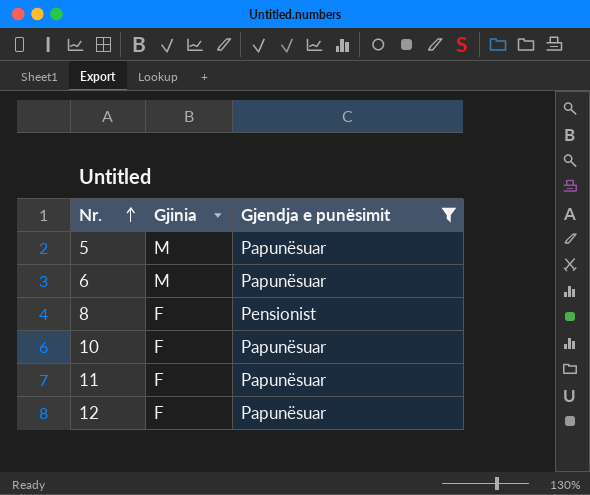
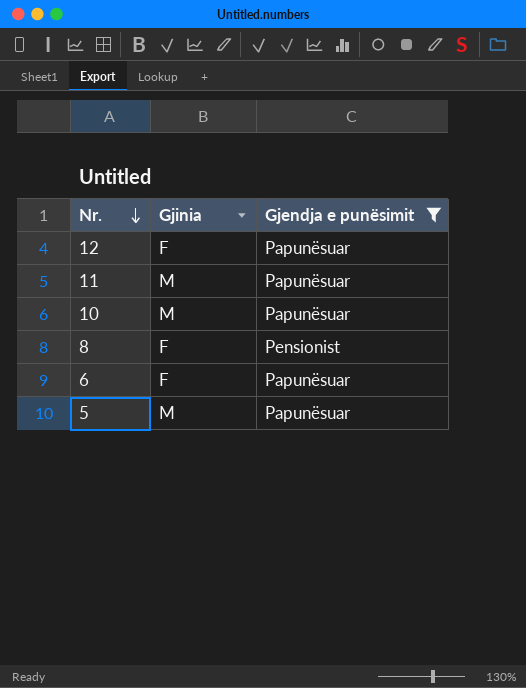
row order: Nr. ascending -> Nr. descending
11 | Gjinia: F -> M
10 | Gjinia: F -> M
6 | Gjinia: M -> F

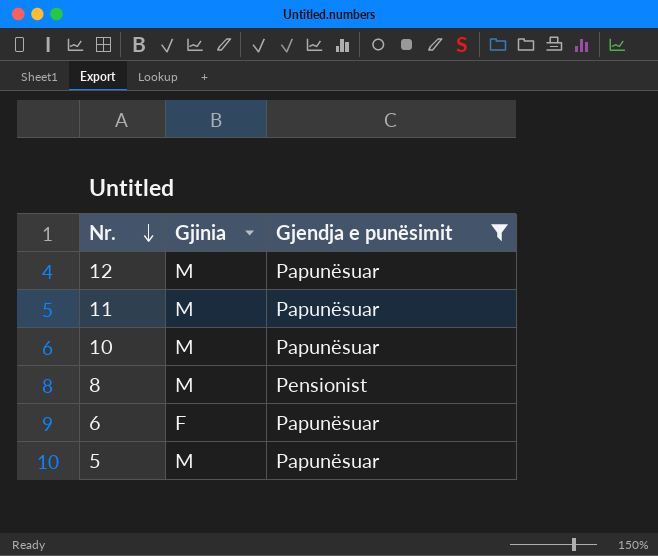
12 | Gjinia: F -> M
8 | Gjinia: F -> M

